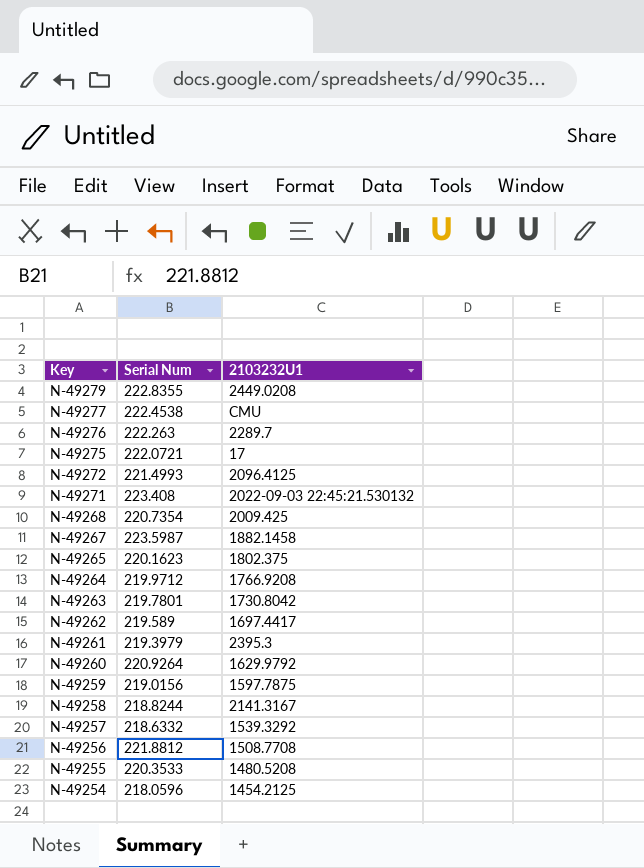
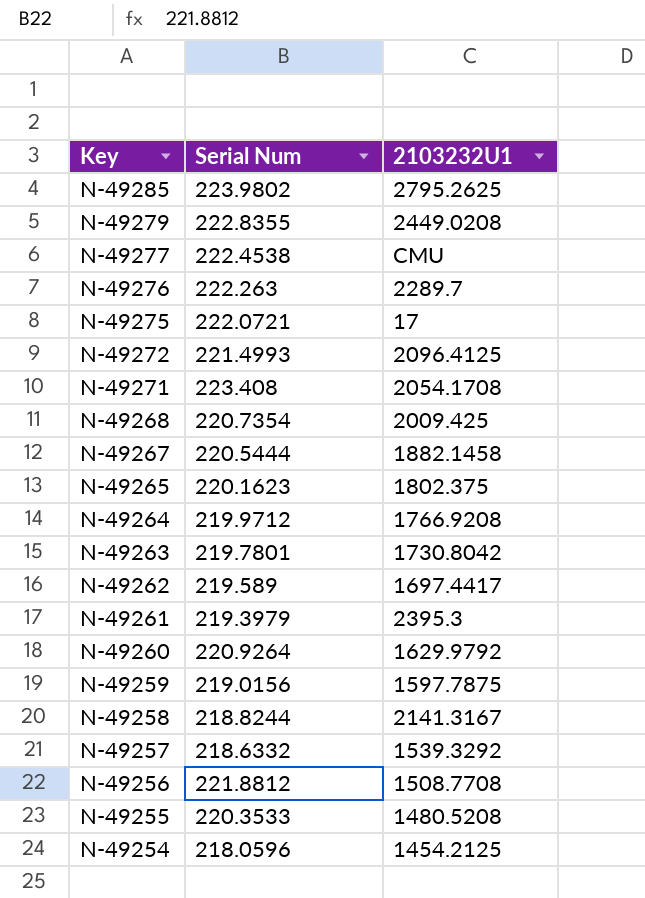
row N-49285: none -> 223.9802 | 2795.2625
N-49271 | 2103232U1: 2022-09-03 22:45:21.530132 -> 2054.1708
N-49267 | Serial Num: 223.5987 -> 220.5444

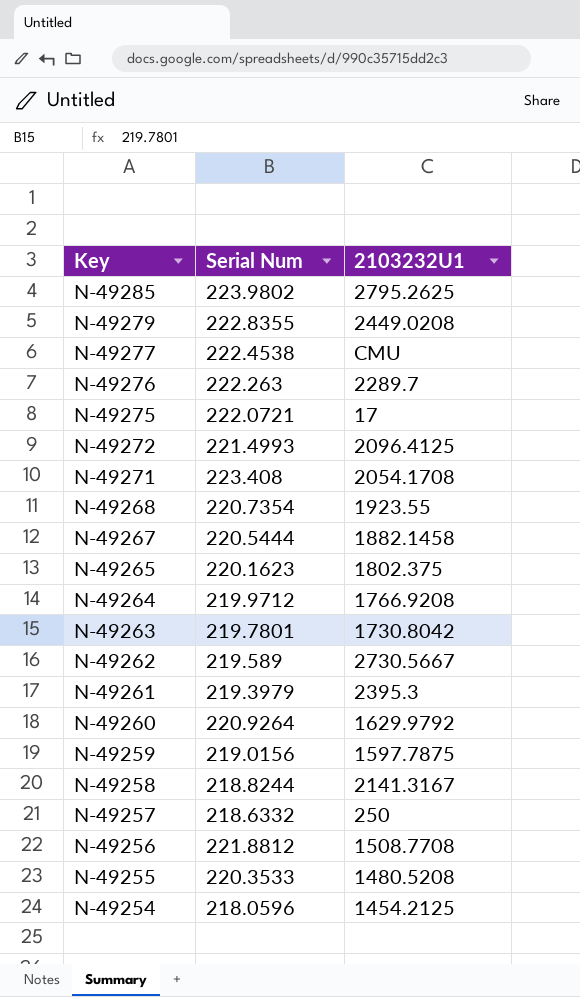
N-49268 | 2103232U1: 2009.425 -> 1923.55
N-49262 | 2103232U1: 1697.4417 -> 2730.5667
N-49257 | 2103232U1: 1539.3292 -> 250

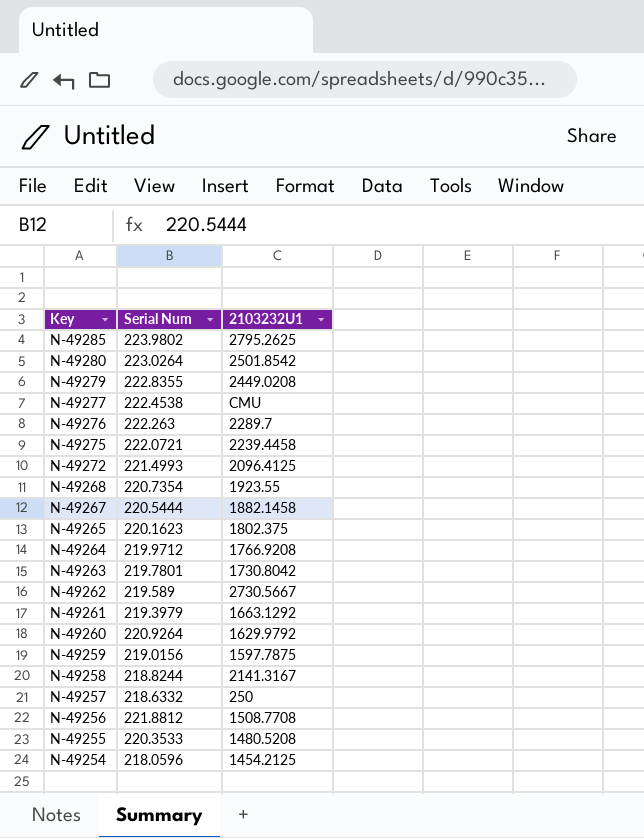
row N-49271: 223.408 | 2054.1708 -> none
row N-49280: none -> 223.0264 | 2501.8542
N-49275 | 2103232U1: 17 -> 2239.4458
N-49261 | 2103232U1: 2395.3 -> 1663.1292

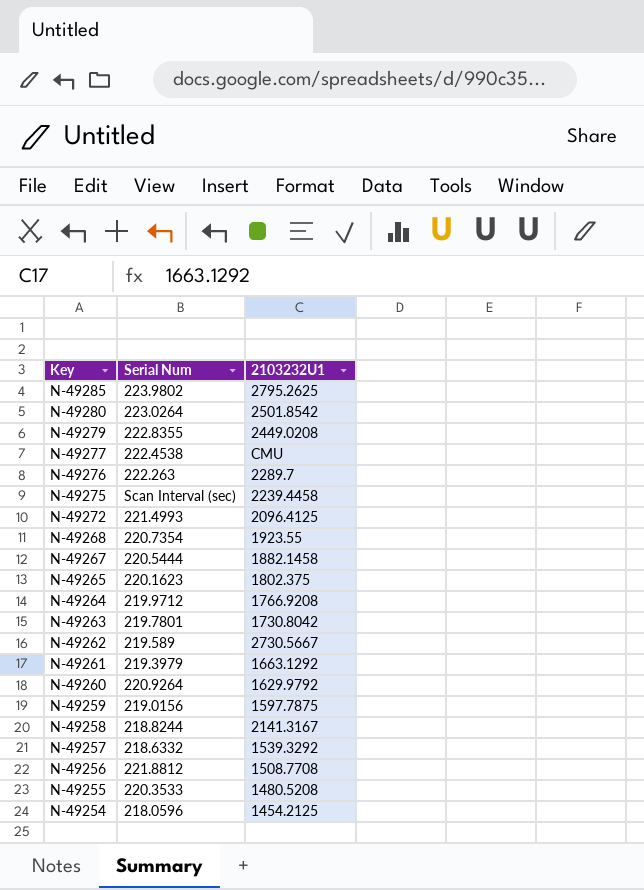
N-49275 | Serial Num: 222.0721 -> Scan Interval (sec)
N-49257 | 2103232U1: 250 -> 1539.3292

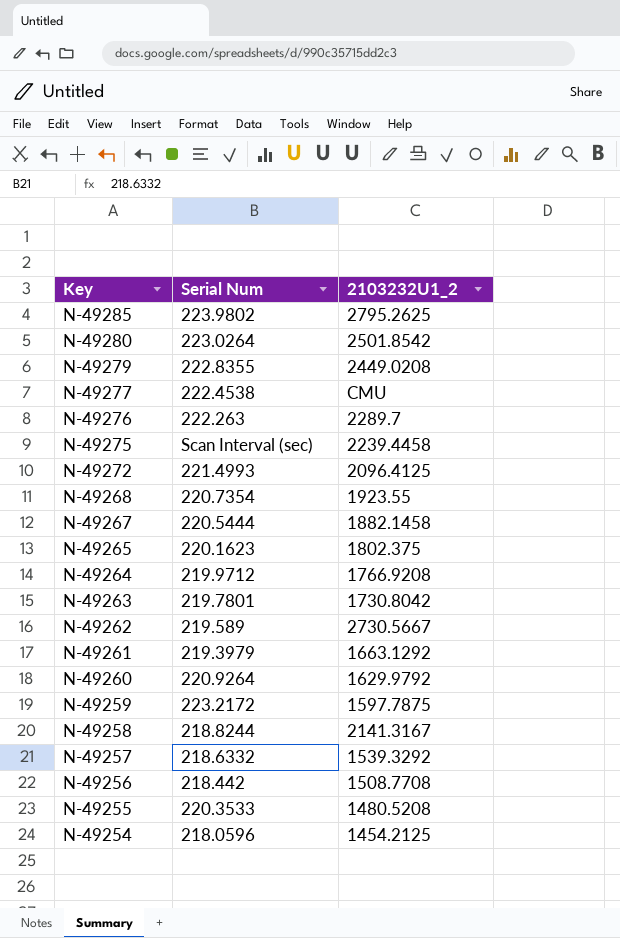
column name: 2103232U1 -> 2103232U1_2
N-49259 | Serial Num: 219.0156 -> 223.2172
N-49256 | Serial Num: 221.8812 -> 218.442

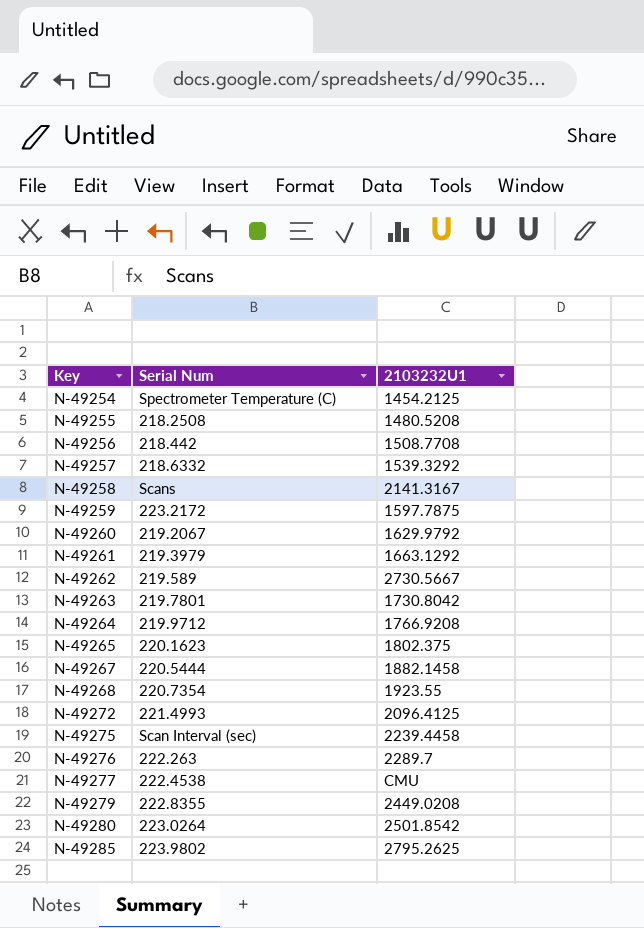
row order: Key descending -> Key ascending
column name: 2103232U1_2 -> 2103232U1
N-49254 | Serial Num: 218.0596 -> Spectrometer Temperature (C)
N-49255 | Serial Num: 220.3533 -> 218.2508
N-49258 | Serial Num: 218.8244 -> Scans
N-49260 | Serial Num: 220.9264 -> 219.2067

